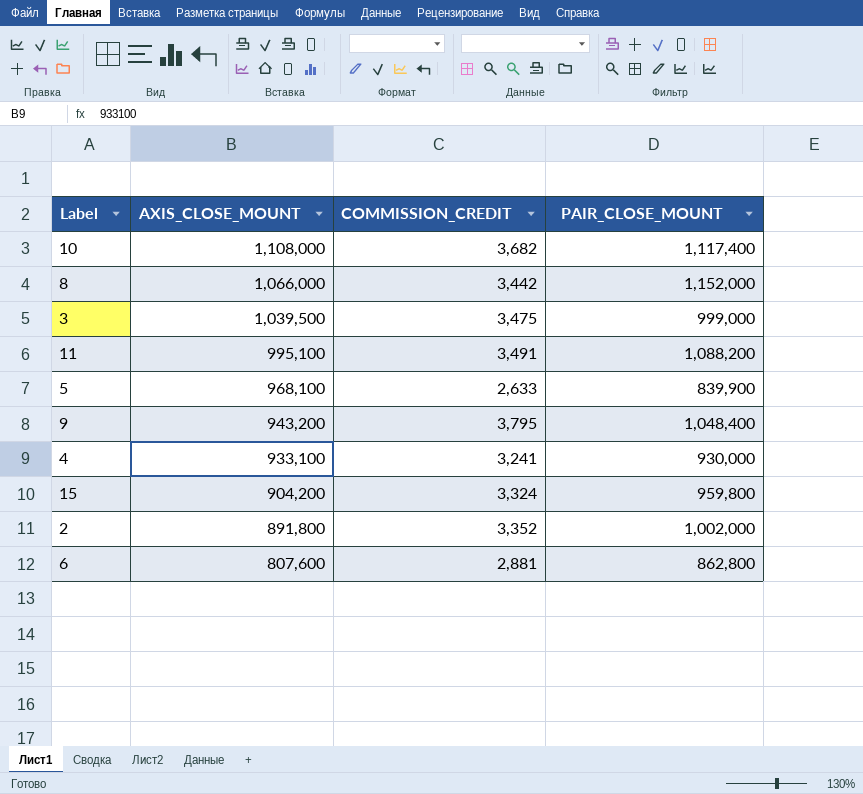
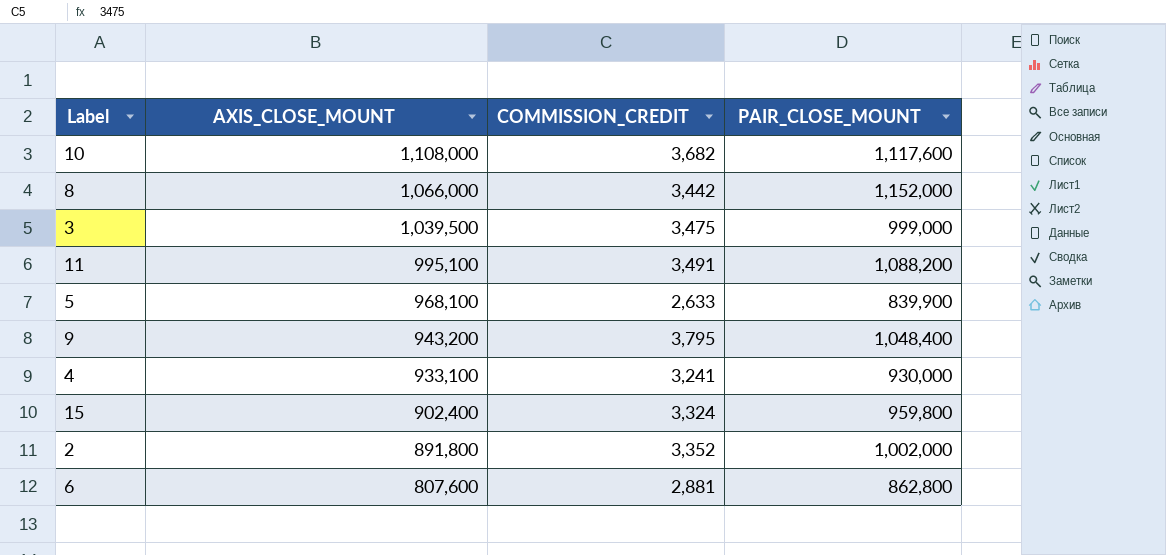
10 | PAIR_CLOSE_MOUNT: 1,117,400 -> 1,117,600
15 | AXIS_CLOSE_MOUNT: 904,200 -> 902,400

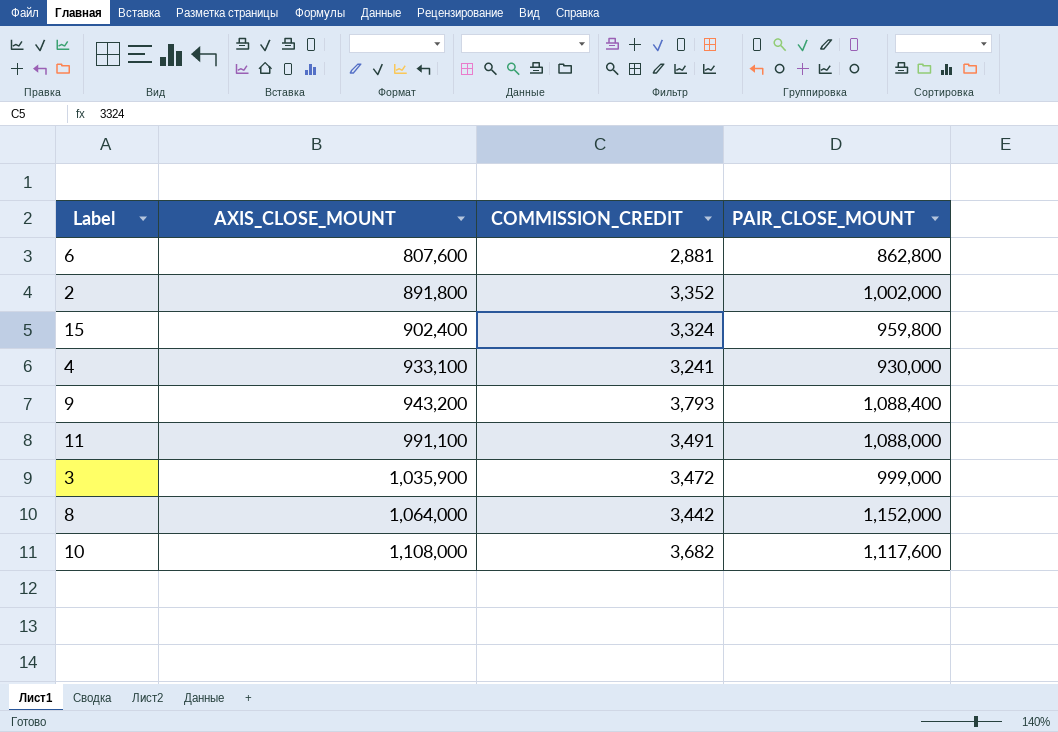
row order: AXIS_CLOSE_MOUNT descending -> AXIS_CLOSE_MOUNT ascending
row 5: 968,100 | 2,633 | 839,900 -> none
9 | COMMISSION_CREDIT: 3,795 -> 3,793
9 | PAIR_CLOSE_MOUNT: 1,048,400 -> 1,088,400
11 | AXIS_CLOSE_MOUNT: 995,100 -> 991,100
11 | PAIR_CLOSE_MOUNT: 1,088,200 -> 1,088,000
3 | AXIS_CLOSE_MOUNT: 1,039,500 -> 1,035,900
3 | COMMISSION_CREDIT: 3,475 -> 3,472
8 | AXIS_CLOSE_MOUNT: 1,066,000 -> 1,064,000

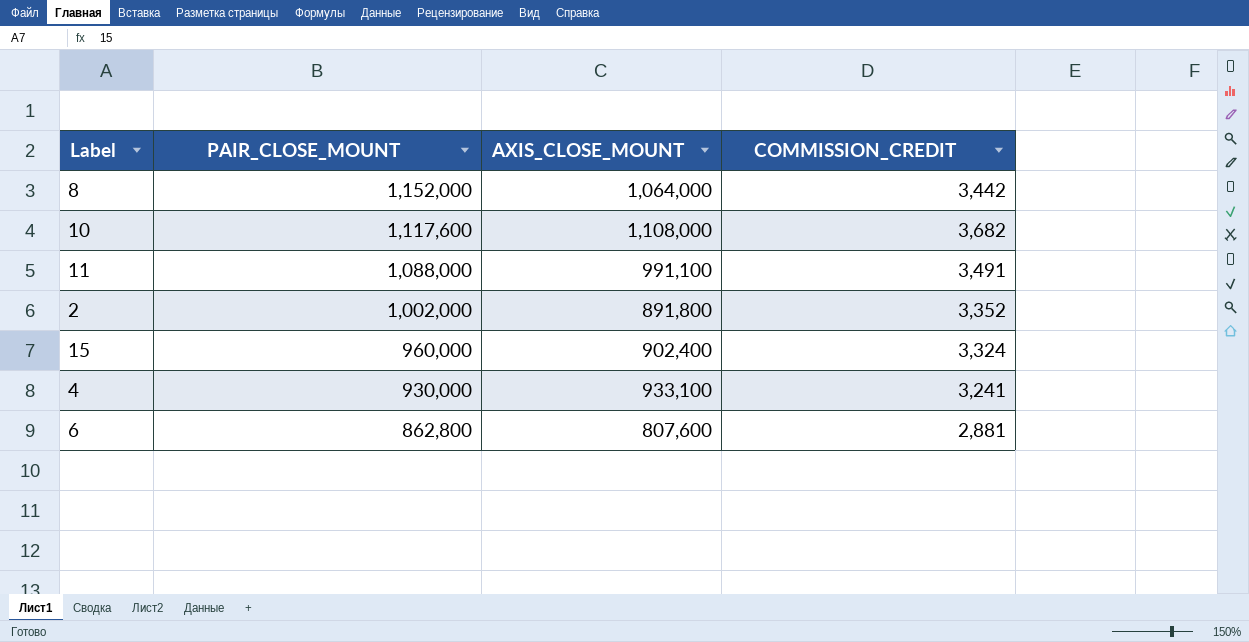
row order: AXIS_CLOSE_MOUNT ascending -> PAIR_CLOSE_MOUNT descending
column PAIR_CLOSE_MOUNT | position: 4 -> 2
row 9: 943,200 | 3,793 | 1,088,400 -> none
row 3: 1,035,900 | 3,472 | 999,000 -> none
15 | PAIR_CLOSE_MOUNT: 959,800 -> 960,000

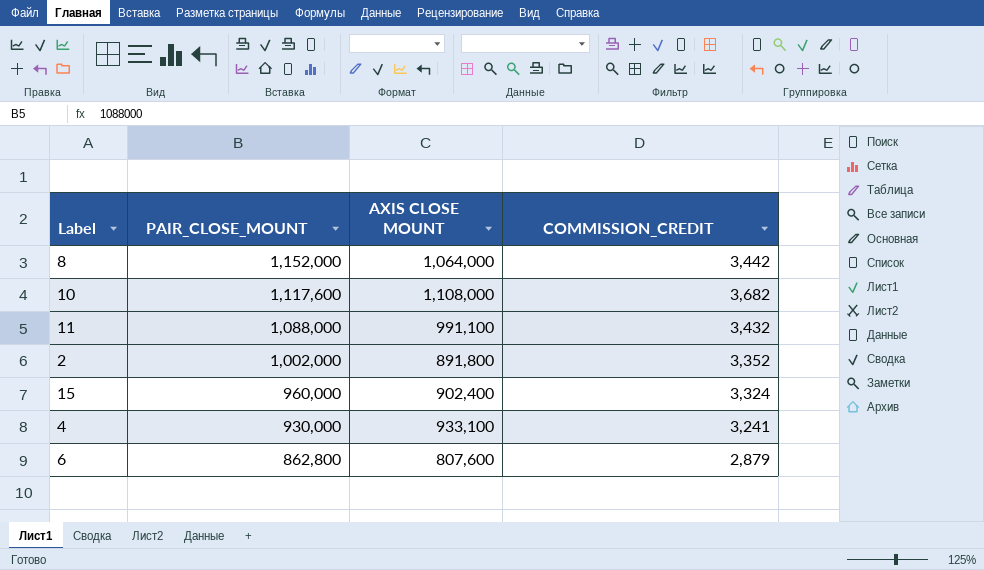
column name: AXIS_CLOSE_MOUNT -> AXIS CLOSE MOUNT
11 | COMMISSION_CREDIT: 3,491 -> 3,432
6 | COMMISSION_CREDIT: 2,881 -> 2,879

